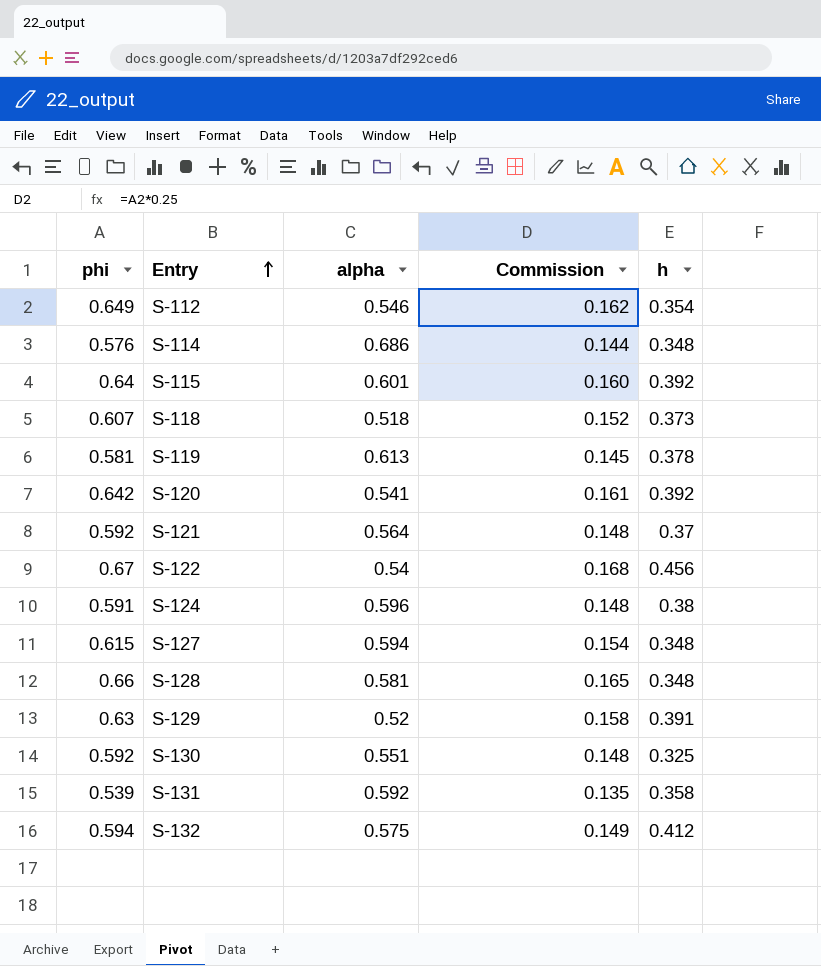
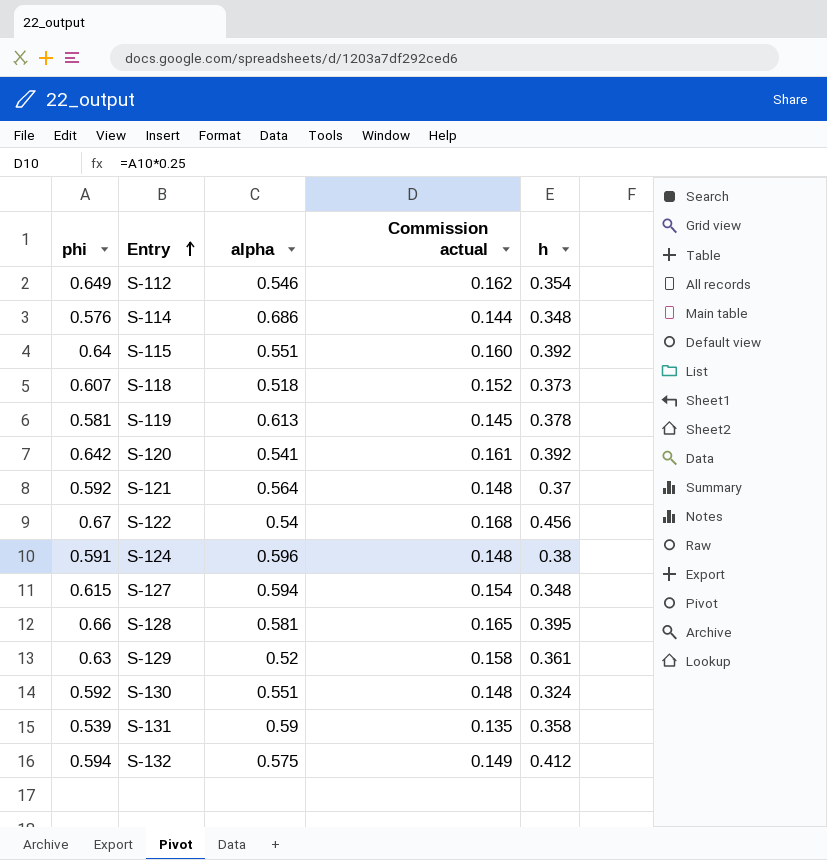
column name: Commission -> Commission actual
S-115 | alpha: 0.601 -> 0.551
S-128 | h: 0.348 -> 0.395
S-129 | h: 0.391 -> 0.361
S-130 | h: 0.325 -> 0.324
S-131 | alpha: 0.592 -> 0.59

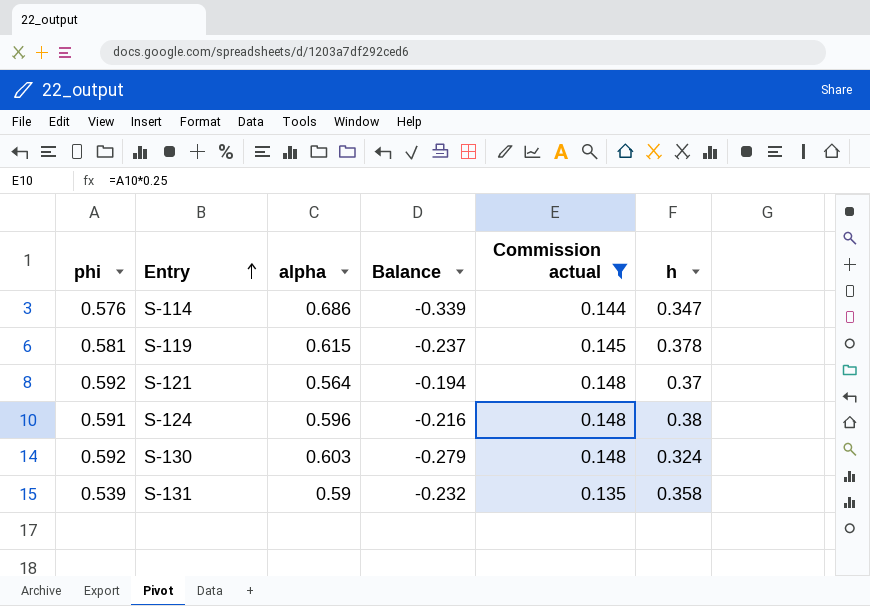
filter: none -> Commission actual <= 0.148
column Balance | formula: none -> [h] - [alpha]
S-114 | h: 0.348 -> 0.347
S-119 | alpha: 0.613 -> 0.615
S-130 | alpha: 0.551 -> 0.603

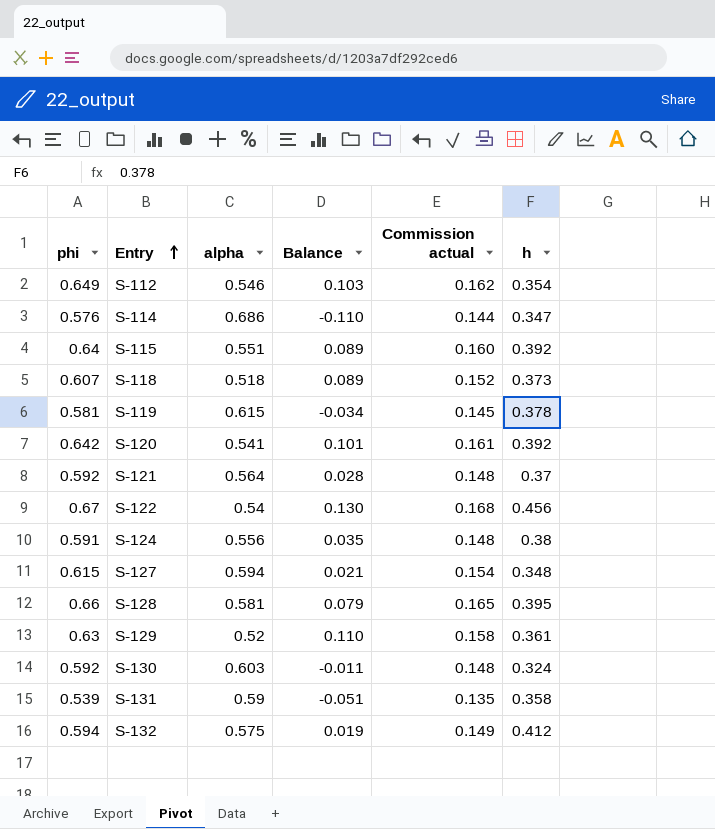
filter: Commission actual <= 0.148 -> none
column Balance | formula: [h] - [alpha] -> [phi] - [alpha]
S-124 | alpha: 0.596 -> 0.556

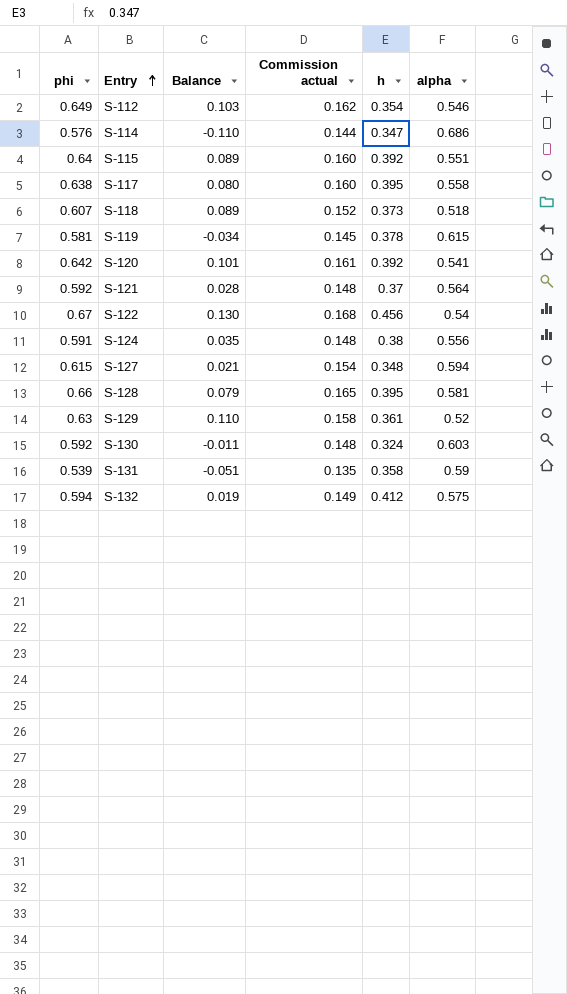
column alpha | position: 3 -> 6
row S-117: none -> 0.638 | 0.080 | 0.160 | 0.395 | 0.558

